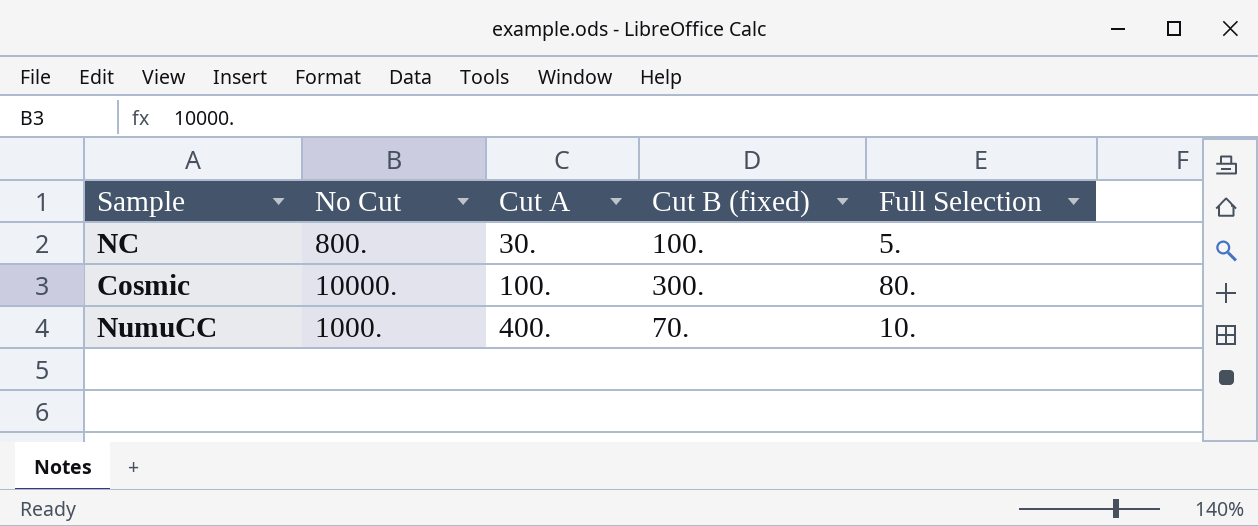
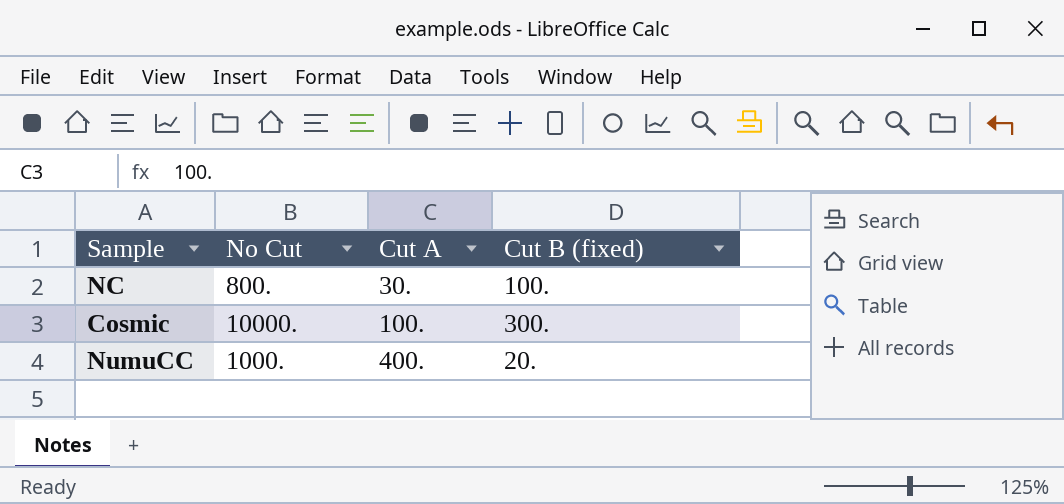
column Full Selection | position: 5 -> none
NumuCC | Cut B (fixed): 70. -> 20.

